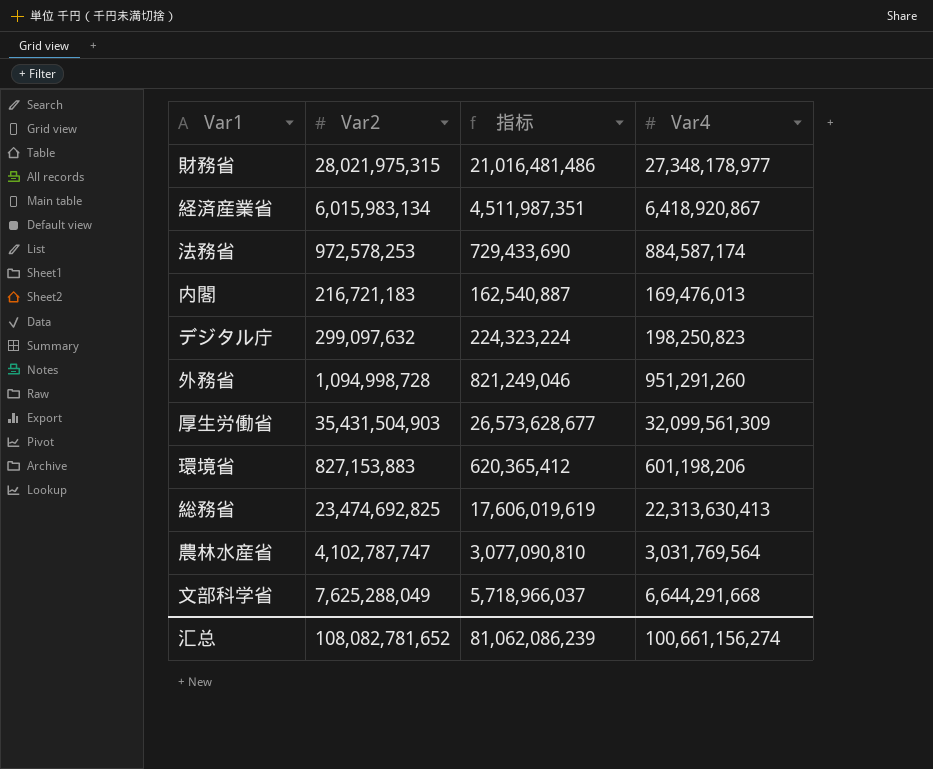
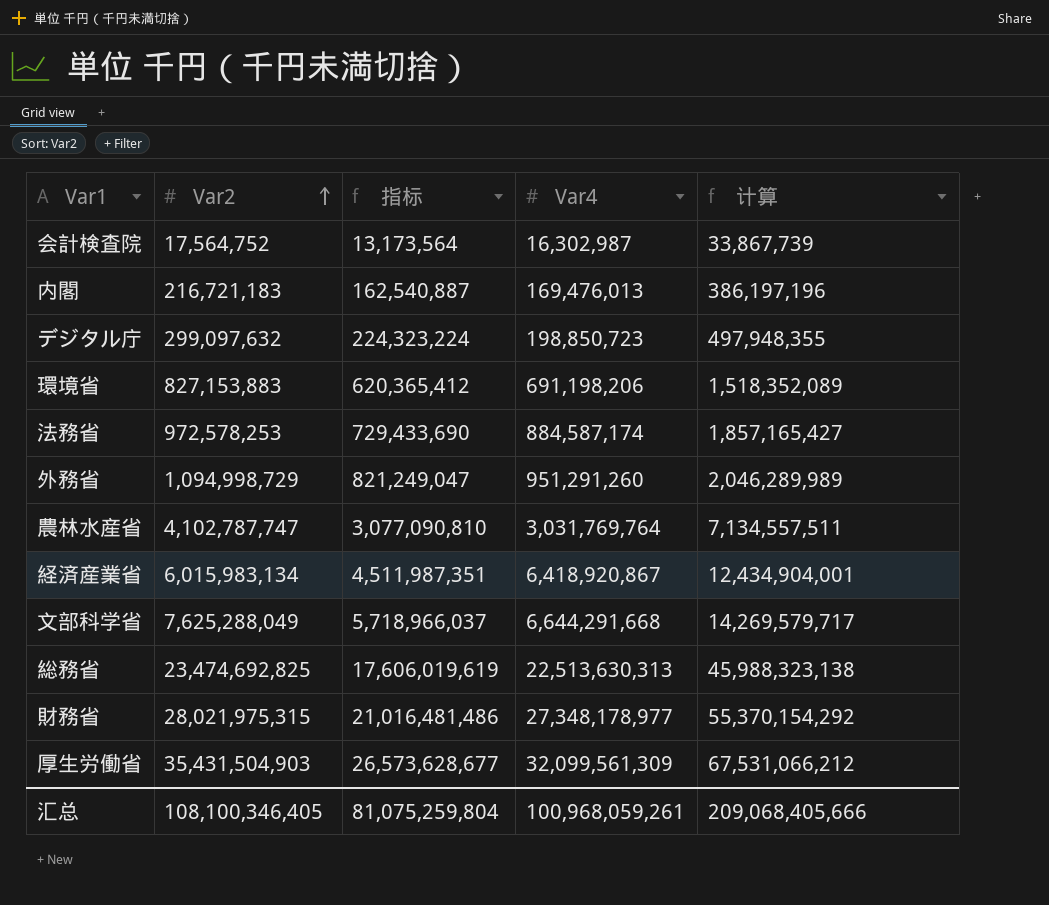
row order: none -> Var2 ascending
column 计算 | formula: none -> [Var2] + [Var4]
row 会計検査院: none -> 17,564,752 | 13,173,564 | 16,302,987 | 33,867,739
デジタル庁 | Var4: 198,250,823 -> 198,850,723
環境省 | Var4: 601,198,206 -> 691,198,206
外務省 | Var2: 1,094,998,728 -> 1,094,998,729
外務省 | 指标: 821,249,046 -> 821,249,047
農林水産省 | Var4: 3,031,769,564 -> 3,031,769,764
総務省 | Var4: 22,313,630,413 -> 22,513,630,313
汇总 | Var2: 108,082,781,652 -> 108,100,346,405
汇总 | 指标: 81,062,086,239 -> 81,075,259,804
汇总 | Var4: 100,661,156,274 -> 100,968,059,261

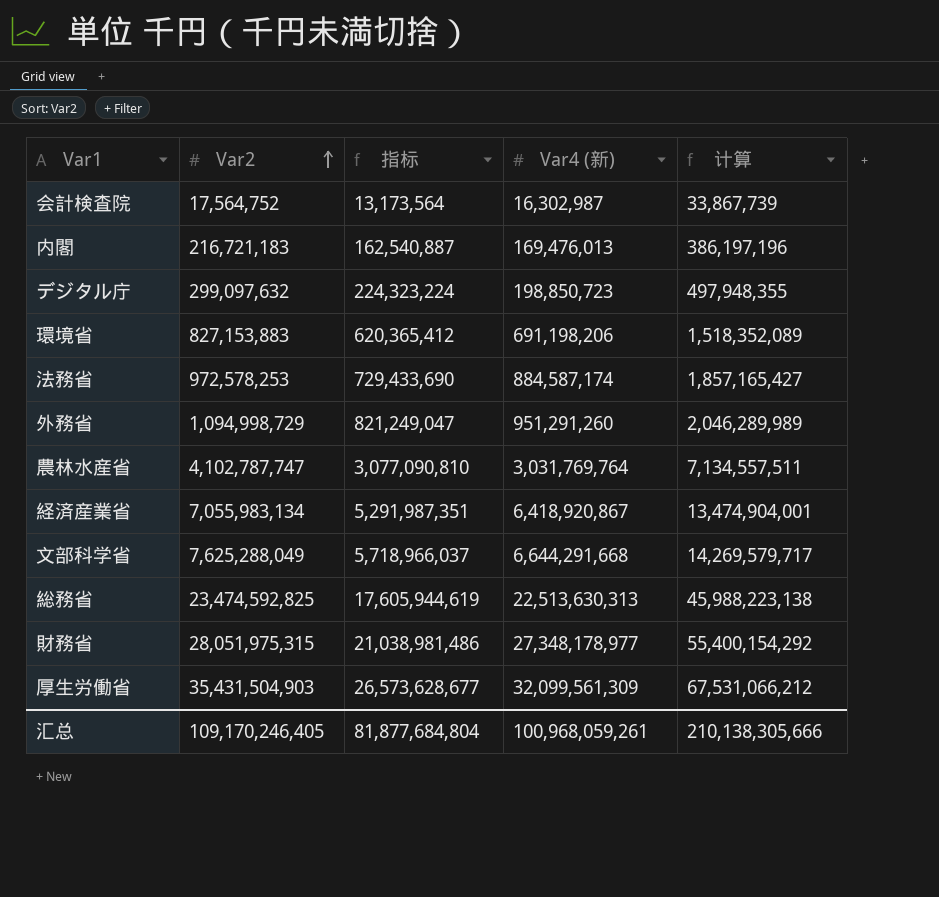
column name: Var4 -> Var4 (新)
経済産業省 | Var2: 6,015,983,134 -> 7,055,983,134
経済産業省 | 指标: 4,511,987,351 -> 5,291,987,351
経済産業省 | 计算: 12,434,904,001 -> 13,474,904,001
総務省 | Var2: 23,474,692,825 -> 23,474,592,825
総務省 | 指标: 17,606,019,619 -> 17,605,944,619
総務省 | 计算: 45,988,323,138 -> 45,988,223,138
財務省 | Var2: 28,021,975,315 -> 28,051,975,315
財務省 | 指标: 21,016,481,486 -> 21,038,981,486
財務省 | 计算: 55,370,154,292 -> 55,400,154,292
汇总 | Var2: 108,100,346,405 -> 109,170,246,405
汇总 | 指标: 81,075,259,804 -> 81,877,684,804
汇总 | 计算: 209,068,405,666 -> 210,138,305,666

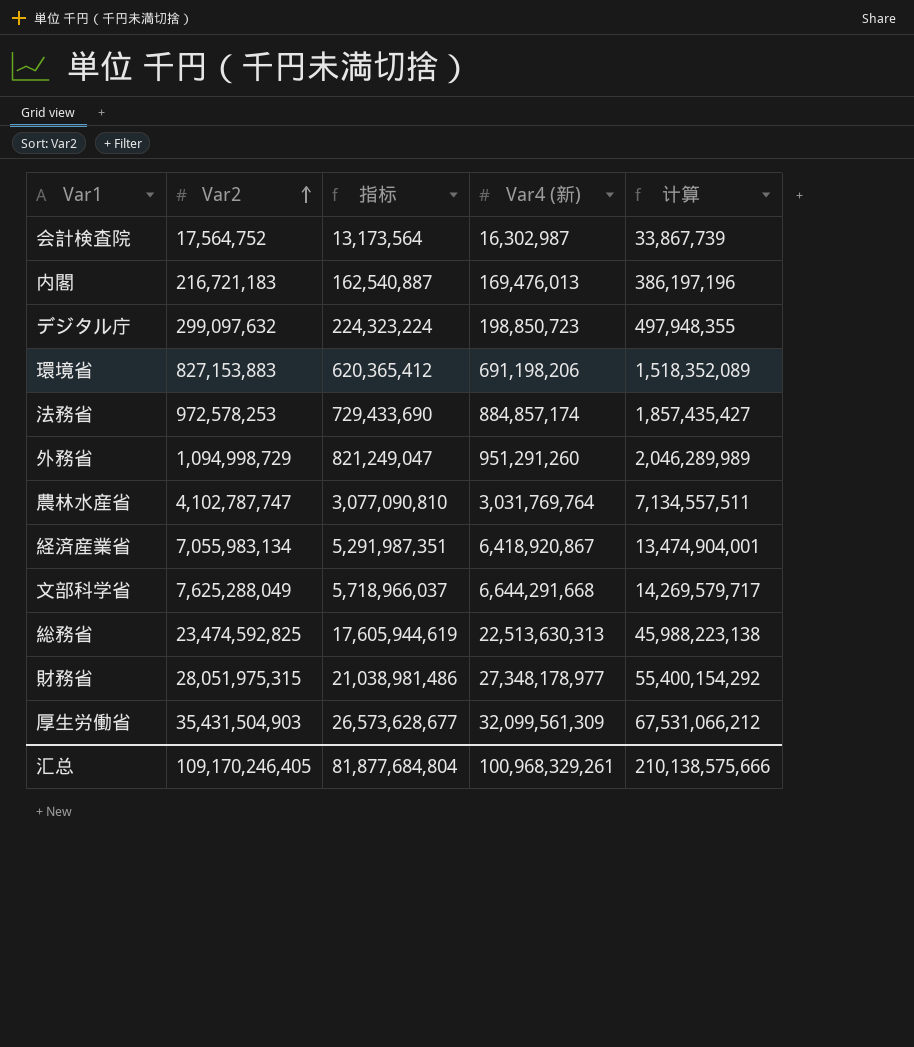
法務省 | Var4 (新): 884,587,174 -> 884,857,174
法務省 | 计算: 1,857,165,427 -> 1,857,435,427
汇总 | Var4 (新): 100,968,059,261 -> 100,968,329,261
汇总 | 计算: 210,138,305,666 -> 210,138,575,666

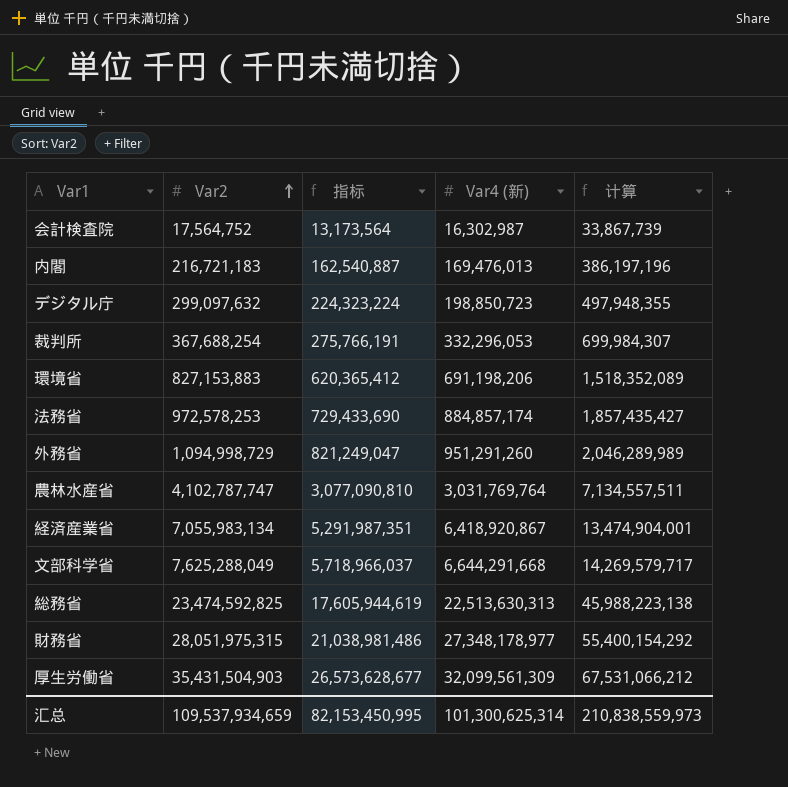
row 裁判所: none -> 367,688,254 | 275,766,191 | 332,296,053 | 699,984,307
汇总 | Var2: 109,170,246,405 -> 109,537,934,659
汇总 | 指标: 81,877,684,804 -> 82,153,450,995
汇总 | Var4 (新): 100,968,329,261 -> 101,300,625,314
汇总 | 计算: 210,138,575,666 -> 210,838,559,973

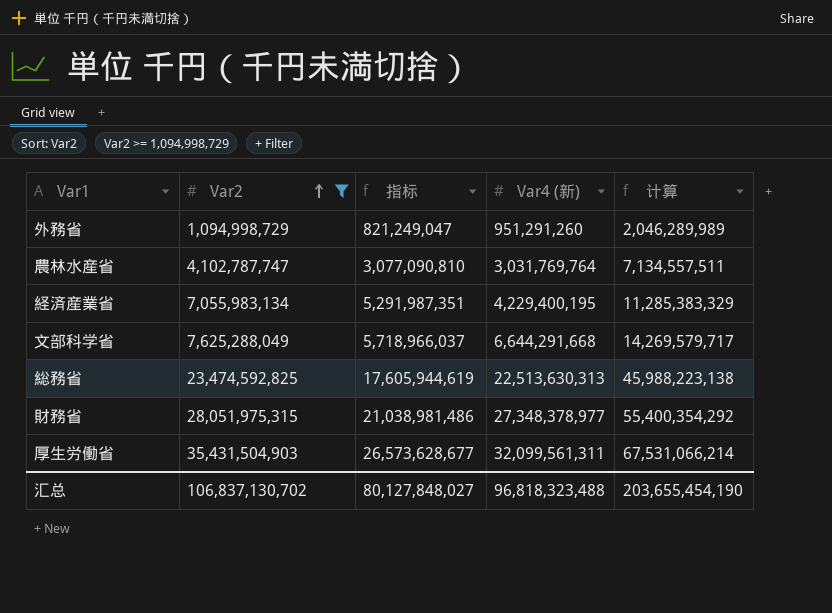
filter: none -> Var2 >= 1,094,998,729
経済産業省 | Var4 (新): 6,418,920,867 -> 4,229,400,195
経済産業省 | 计算: 13,474,904,001 -> 11,285,383,329
財務省 | Var4 (新): 27,348,178,977 -> 27,348,378,977
財務省 | 计算: 55,400,154,292 -> 55,400,354,292
厚生労働省 | Var4 (新): 32,099,561,309 -> 32,099,561,311
厚生労働省 | 计算: 67,531,066,212 -> 67,531,066,214
汇总 | Var2: 109,537,934,659 -> 106,837,130,702
汇总 | 指标: 82,153,450,995 -> 80,127,848,027
汇总 | Var4 (新): 101,300,625,314 -> 96,818,323,488
汇总 | 计算: 210,838,559,973 -> 203,655,454,190

